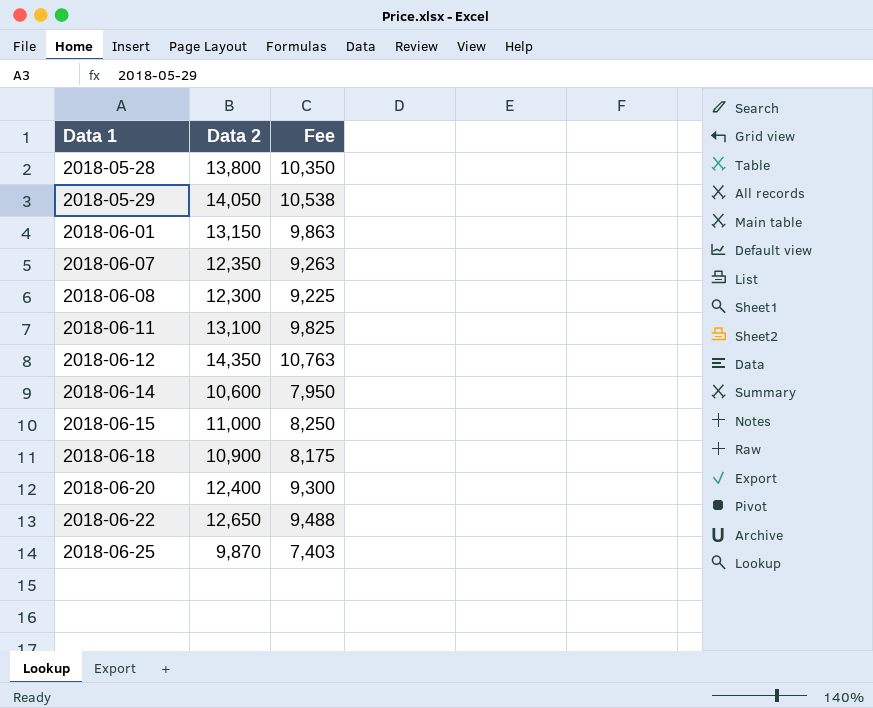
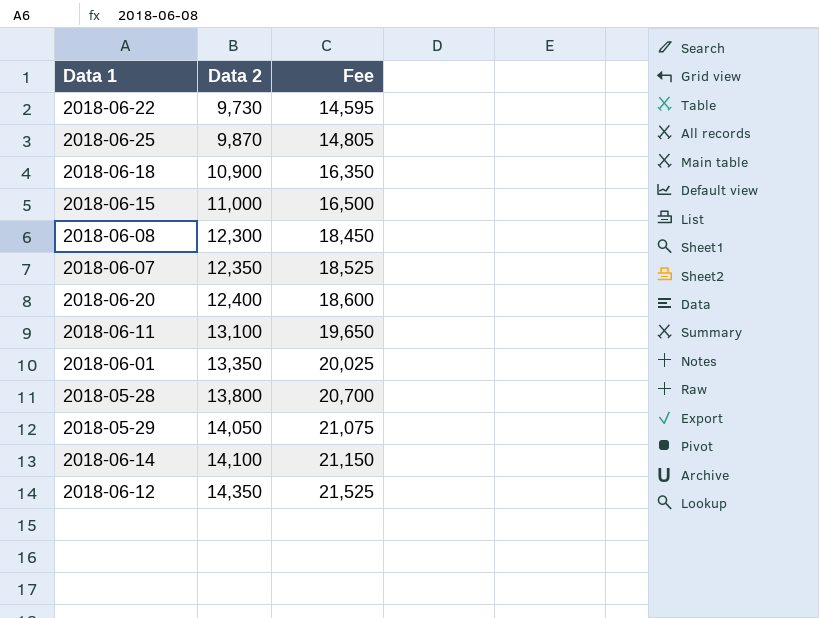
row order: Data 1 ascending -> Data 2 ascending
column Fee | formula: [Data 2] * 0.75 -> [Data 2] * 1.5
2018-06-22 | Data 2: 12,650 -> 9,730
2018-06-01 | Data 2: 13,150 -> 13,350
2018-06-14 | Data 2: 10,600 -> 14,100

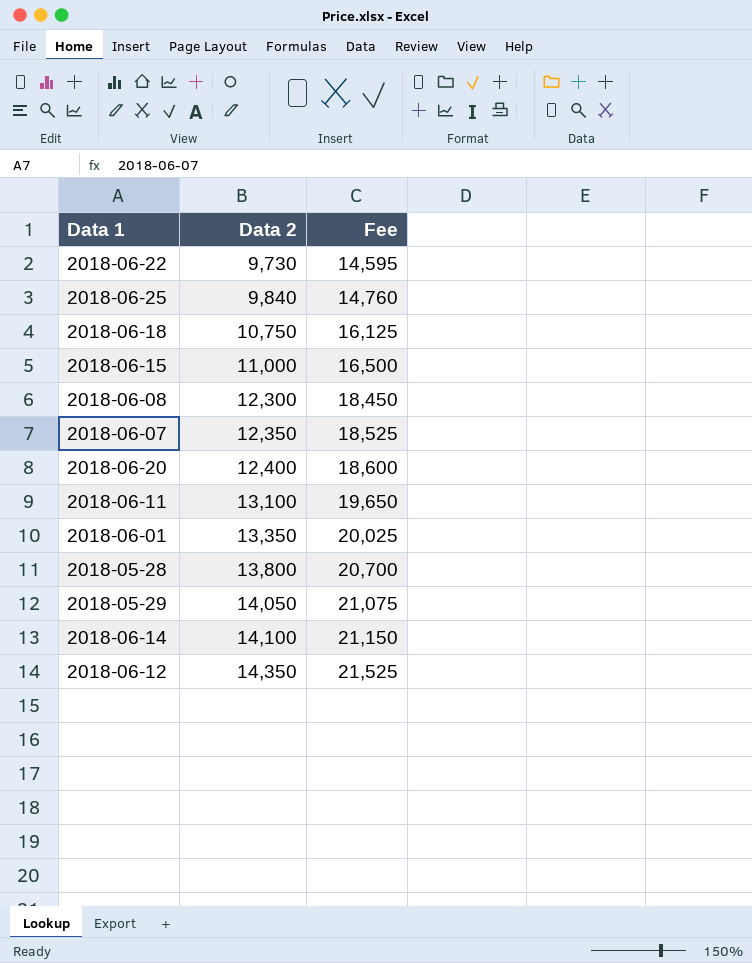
2018-06-25 | Data 2: 9,870 -> 9,840
2018-06-25 | Fee: 14,805 -> 14,760
2018-06-18 | Data 2: 10,900 -> 10,750
2018-06-18 | Fee: 16,350 -> 16,125

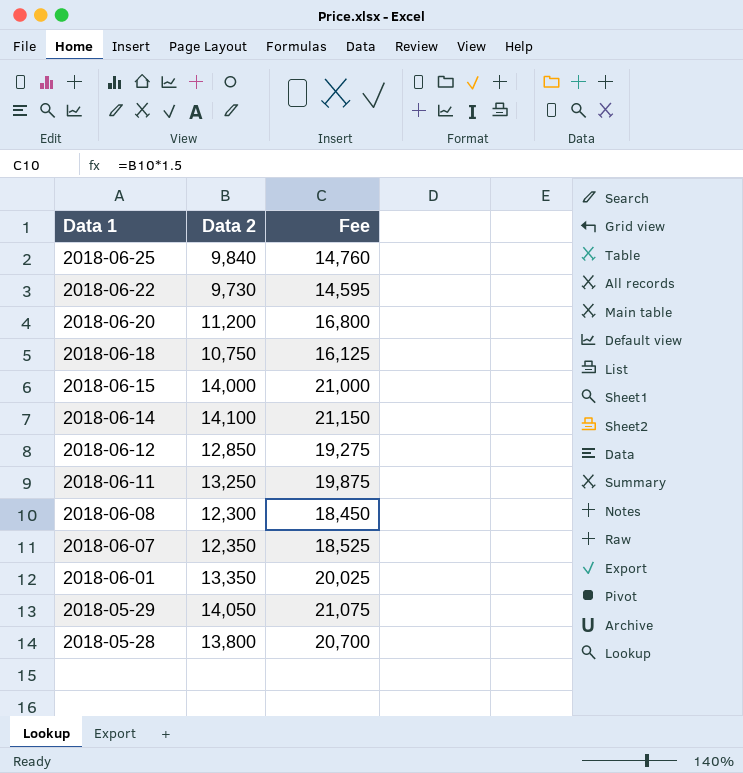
row order: Data 2 ascending -> Data 1 descending
2018-06-20 | Data 2: 12,400 -> 11,200
2018-06-20 | Fee: 18,600 -> 16,800
2018-06-15 | Data 2: 11,000 -> 14,000
2018-06-15 | Fee: 16,500 -> 21,000
2018-06-12 | Data 2: 14,350 -> 12,850
2018-06-12 | Fee: 21,525 -> 19,275
2018-06-11 | Data 2: 13,100 -> 13,250
2018-06-11 | Fee: 19,650 -> 19,875

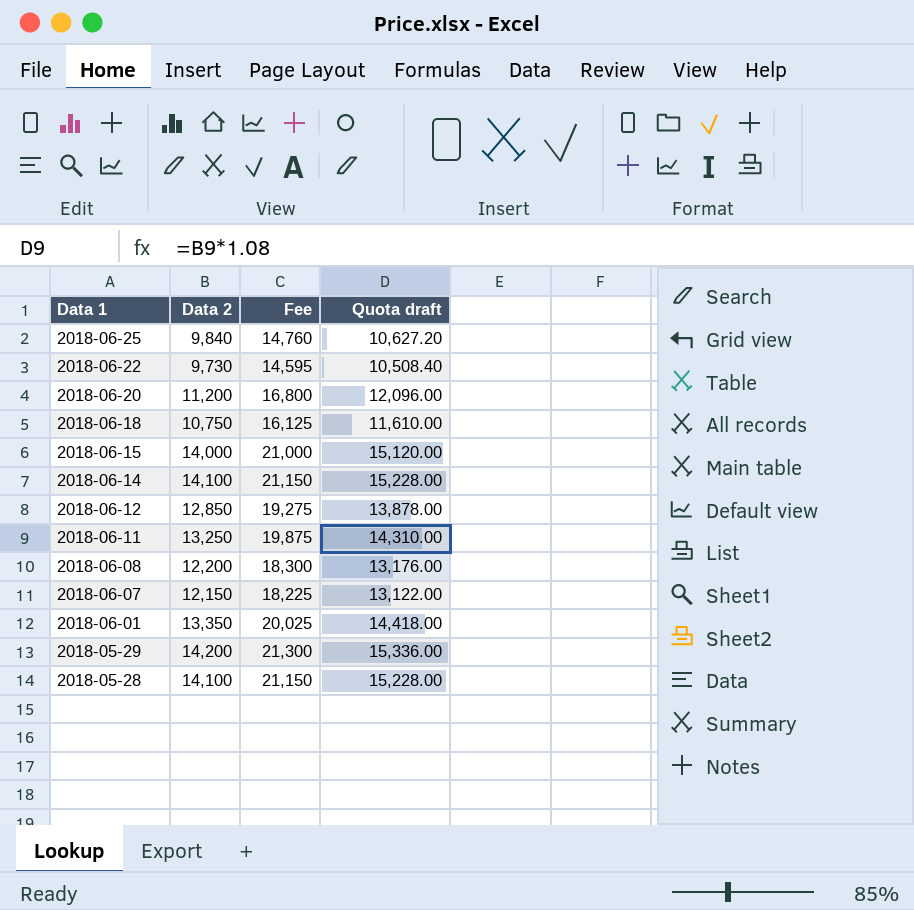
column Quota draft | formula: none -> [Data 2] * 1.08
2018-06-08 | Data 2: 12,300 -> 12,200
2018-06-08 | Fee: 18,450 -> 18,300
2018-06-07 | Data 2: 12,350 -> 12,150
2018-06-07 | Fee: 18,525 -> 18,225
2018-05-29 | Data 2: 14,050 -> 14,200
2018-05-29 | Fee: 21,075 -> 21,300
2018-05-28 | Data 2: 13,800 -> 14,100
2018-05-28 | Fee: 20,700 -> 21,150

